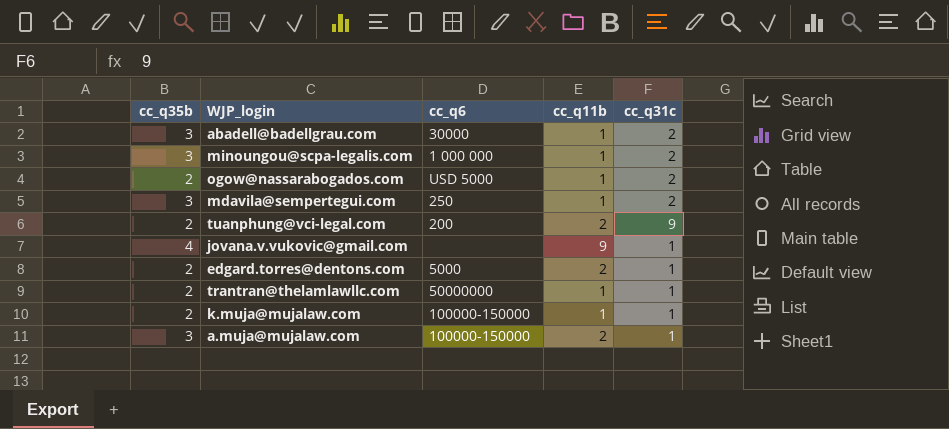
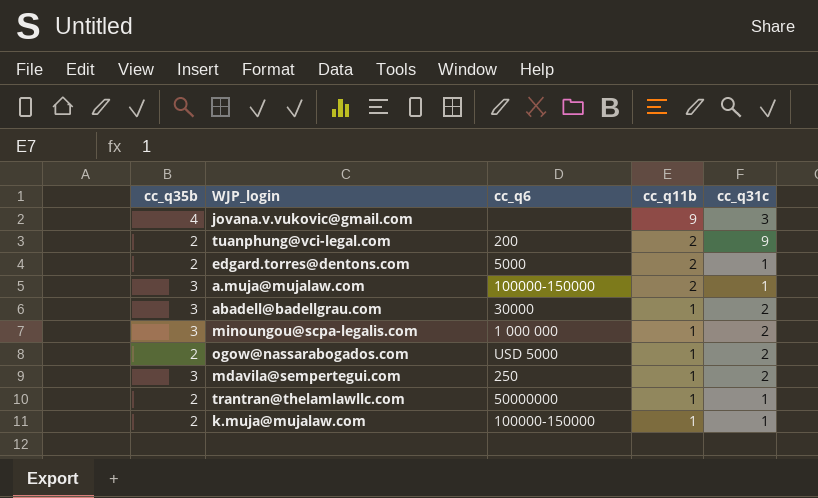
row order: none -> cc_q11b descending
jovana.v.vukovic@gmail.com | cc_q31c: 1 -> 3

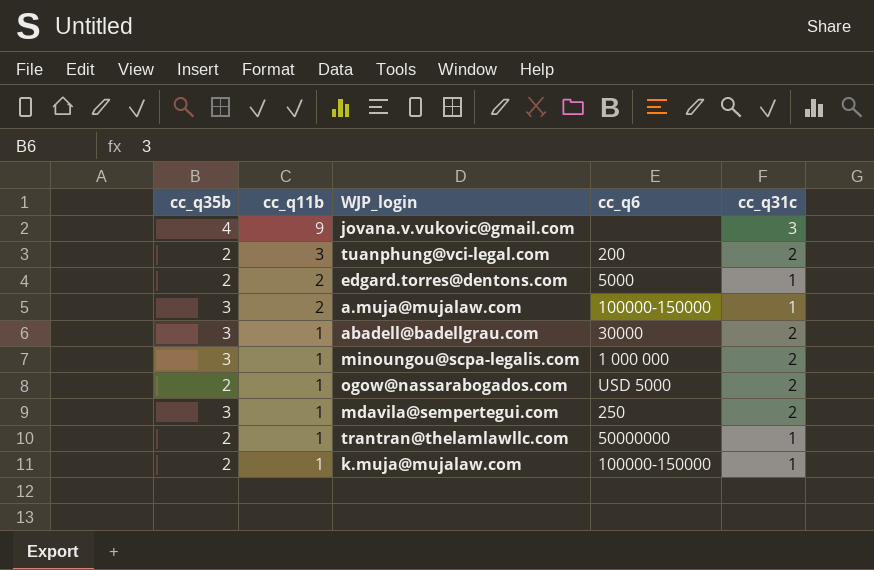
column cc_q11b | position: 4 -> 2
tuanphung@vci-legal.com | cc_q11b: 2 -> 3
tuanphung@vci-legal.com | cc_q31c: 9 -> 2

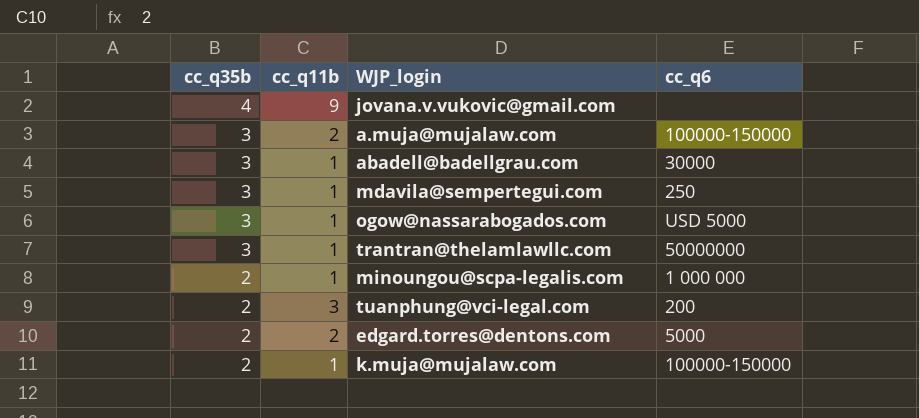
row order: cc_q11b descending -> cc_q35b descending
column cc_q31c | position: 5 -> none
ogow@nassarabogados.com | cc_q35b: 2 -> 3
trantran@thelamlawllc.com | cc_q35b: 2 -> 3
minoungou@scpa-legalis.com | cc_q35b: 3 -> 2

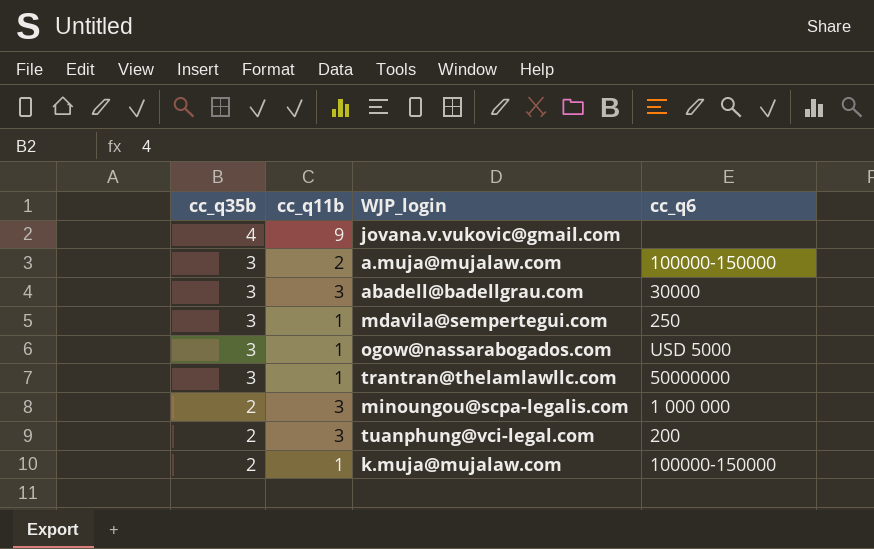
row edgard.torres@dentons.com: 2 | 2 | 5000 -> none
abadell@badellgrau.com | cc_q11b: 1 -> 3
minoungou@scpa-legalis.com | cc_q11b: 1 -> 3

